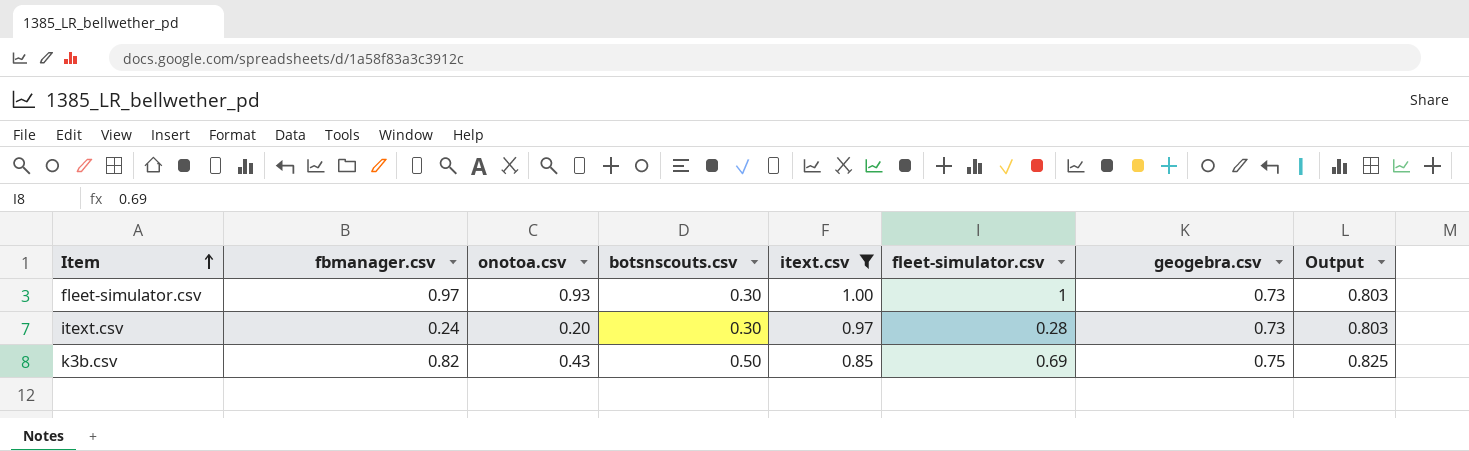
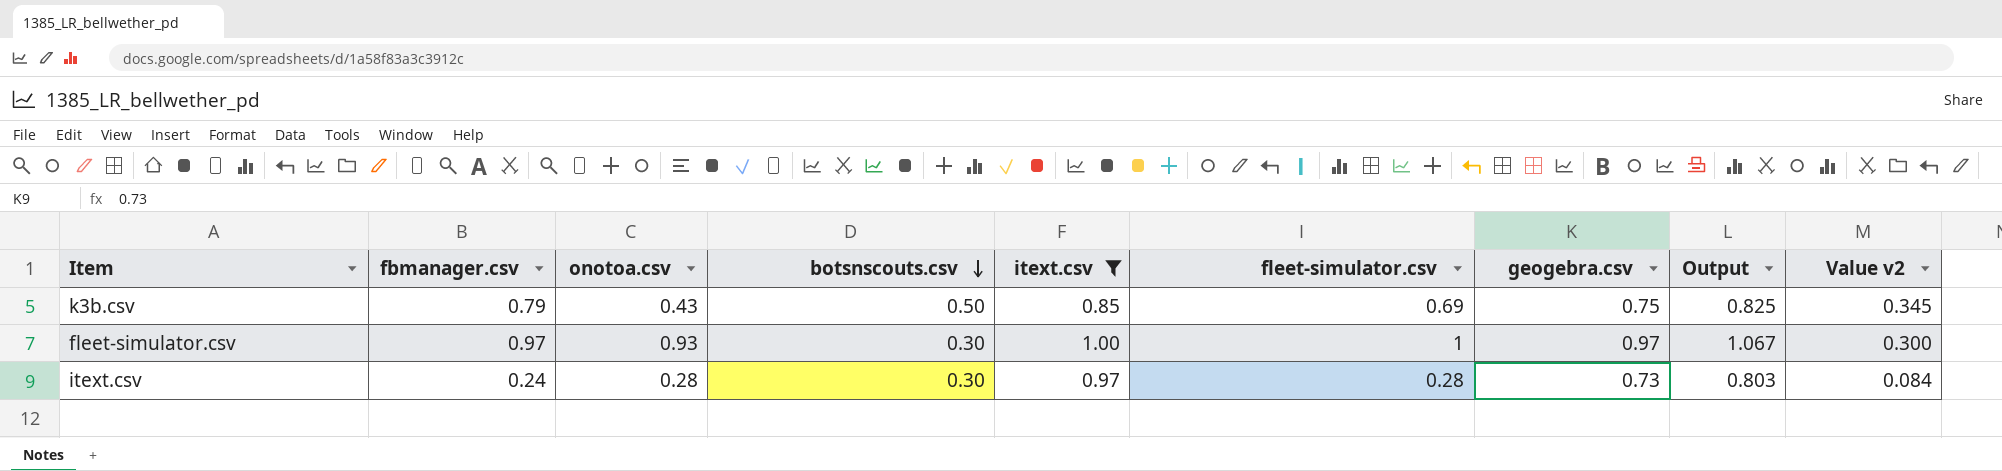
row order: Item ascending -> botsnscouts.csv descending
column Value v2 | formula: none -> [botsnscouts.csv] * [fleet-simulator.csv]
k3b.csv | fbmanager.csv: 0.82 -> 0.79
fleet-simulator.csv | geogebra.csv: 0.73 -> 0.97
fleet-simulator.csv | Output: 0.803 -> 1.067
itext.csv | onotoa.csv: 0.20 -> 0.28

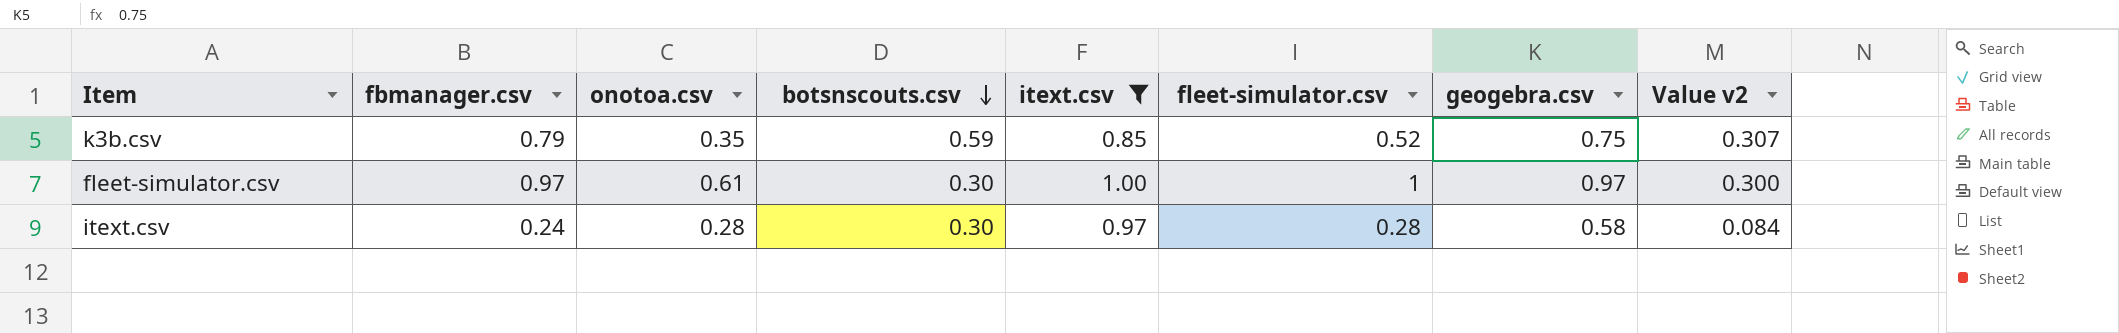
column Output | formula: [geogebra.csv] * 1.1 -> none
k3b.csv | onotoa.csv: 0.43 -> 0.35
k3b.csv | botsnscouts.csv: 0.50 -> 0.59
k3b.csv | fleet-simulator.csv: 0.69 -> 0.52
k3b.csv | Value v2: 0.345 -> 0.307
fleet-simulator.csv | onotoa.csv: 0.93 -> 0.61
itext.csv | geogebra.csv: 0.73 -> 0.58

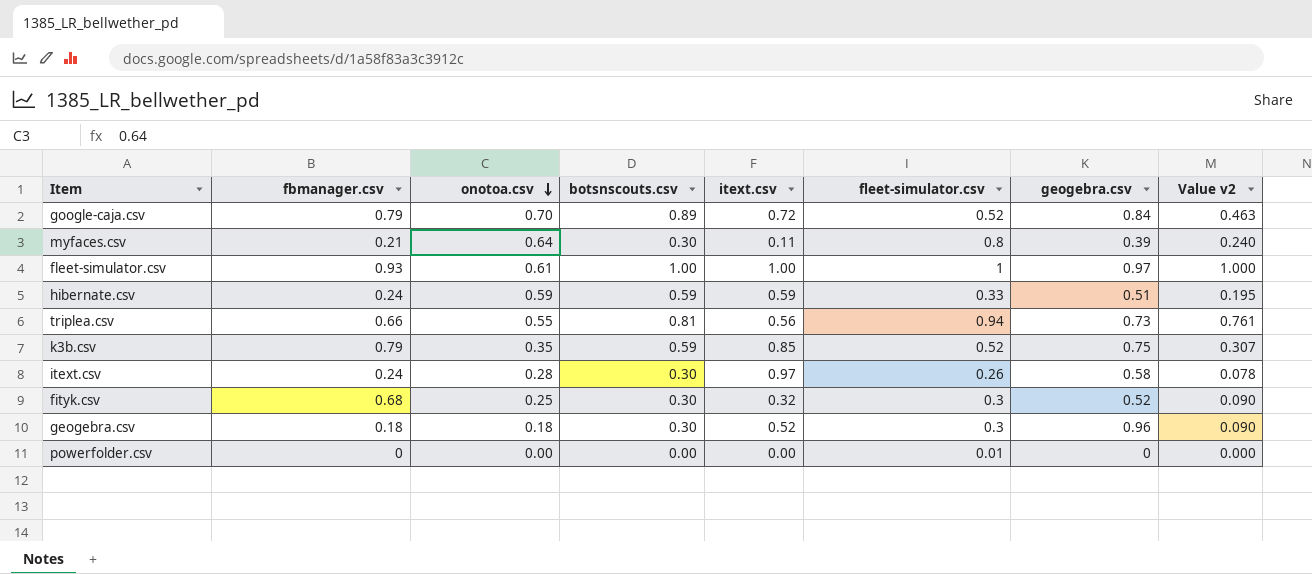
filter: itext.csv >= 0.85 -> none
row order: botsnscouts.csv descending -> onotoa.csv descending
fleet-simulator.csv | fbmanager.csv: 0.97 -> 0.93
fleet-simulator.csv | botsnscouts.csv: 0.30 -> 1.00
fleet-simulator.csv | Value v2: 0.300 -> 1.000
itext.csv | fleet-simulator.csv: 0.28 -> 0.26
itext.csv | Value v2: 0.084 -> 0.078

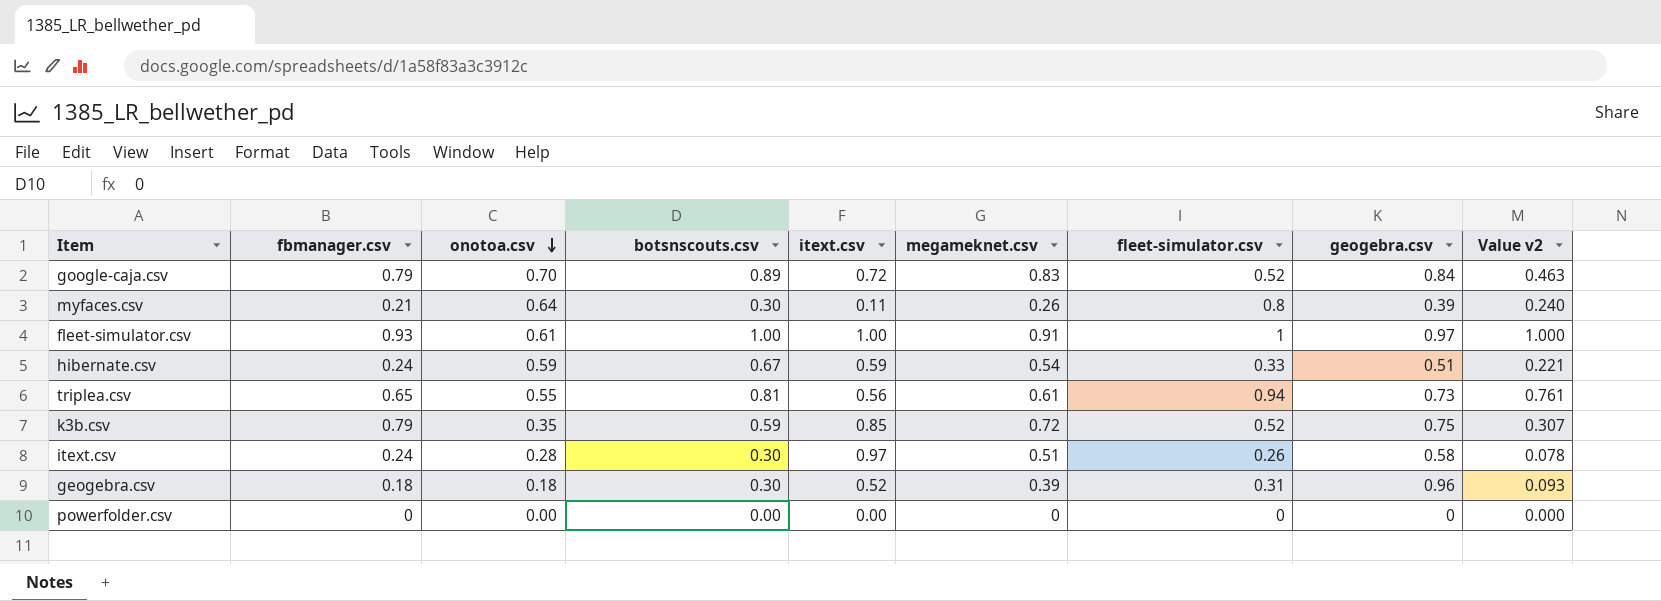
column megameknet.csv | position: none -> 6
row fityk.csv: 0.68 | 0.25 | 0.30 | 0.32 | 0.3 | 0.52 | 0.090 -> none
hibernate.csv | botsnscouts.csv: 0.59 -> 0.67
hibernate.csv | Value v2: 0.195 -> 0.221
triplea.csv | fbmanager.csv: 0.66 -> 0.65
geogebra.csv | fleet-simulator.csv: 0.3 -> 0.31
geogebra.csv | Value v2: 0.090 -> 0.093
powerfolder.csv | fleet-simulator.csv: 0.01 -> 0

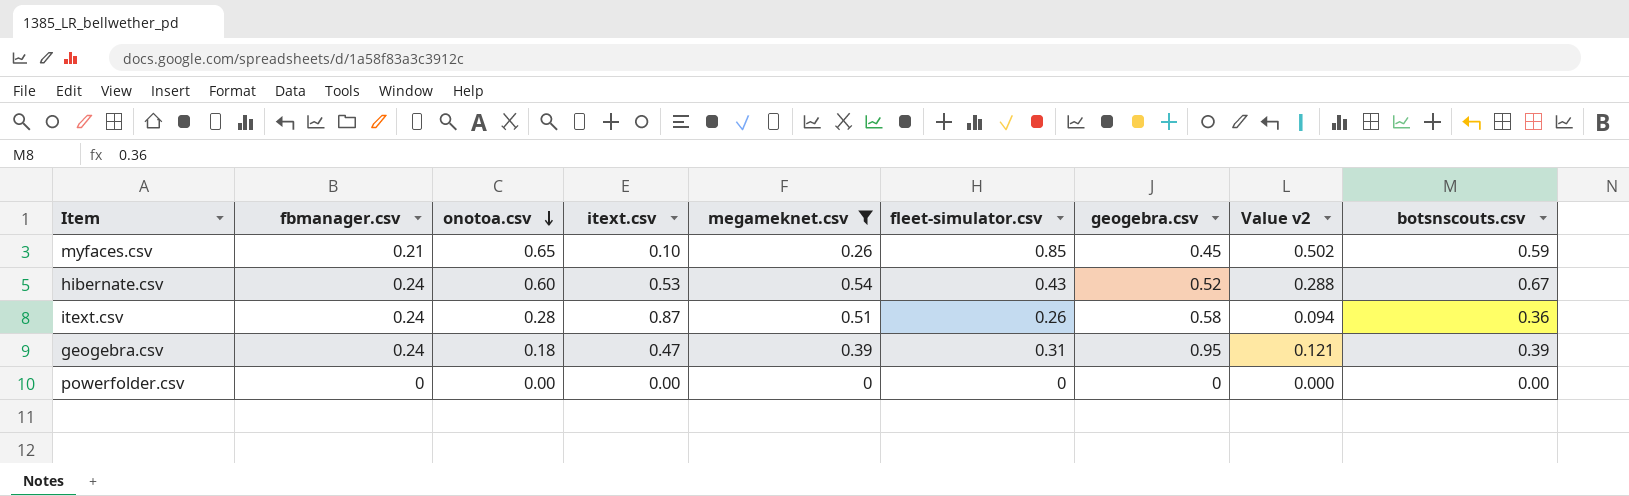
filter: none -> megameknet.csv <= 0.54
column botsnscouts.csv | position: 4 -> 9
myfaces.csv | onotoa.csv: 0.64 -> 0.65
myfaces.csv | itext.csv: 0.11 -> 0.10
myfaces.csv | fleet-simulator.csv: 0.8 -> 0.85
myfaces.csv | geogebra.csv: 0.39 -> 0.45
myfaces.csv | Value v2: 0.240 -> 0.502
myfaces.csv | botsnscouts.csv: 0.30 -> 0.59
hibernate.csv | onotoa.csv: 0.59 -> 0.60
hibernate.csv | itext.csv: 0.59 -> 0.53
hibernate.csv | fleet-simulator.csv: 0.33 -> 0.43
hibernate.csv | geogebra.csv: 0.51 -> 0.52
hibernate.csv | Value v2: 0.221 -> 0.288
itext.csv | itext.csv: 0.97 -> 0.87
itext.csv | Value v2: 0.078 -> 0.094
itext.csv | botsnscouts.csv: 0.30 -> 0.36
geogebra.csv | fbmanager.csv: 0.18 -> 0.24
geogebra.csv | itext.csv: 0.52 -> 0.47
geogebra.csv | geogebra.csv: 0.96 -> 0.95
geogebra.csv | Value v2: 0.093 -> 0.121
geogebra.csv | botsnscouts.csv: 0.30 -> 0.39

